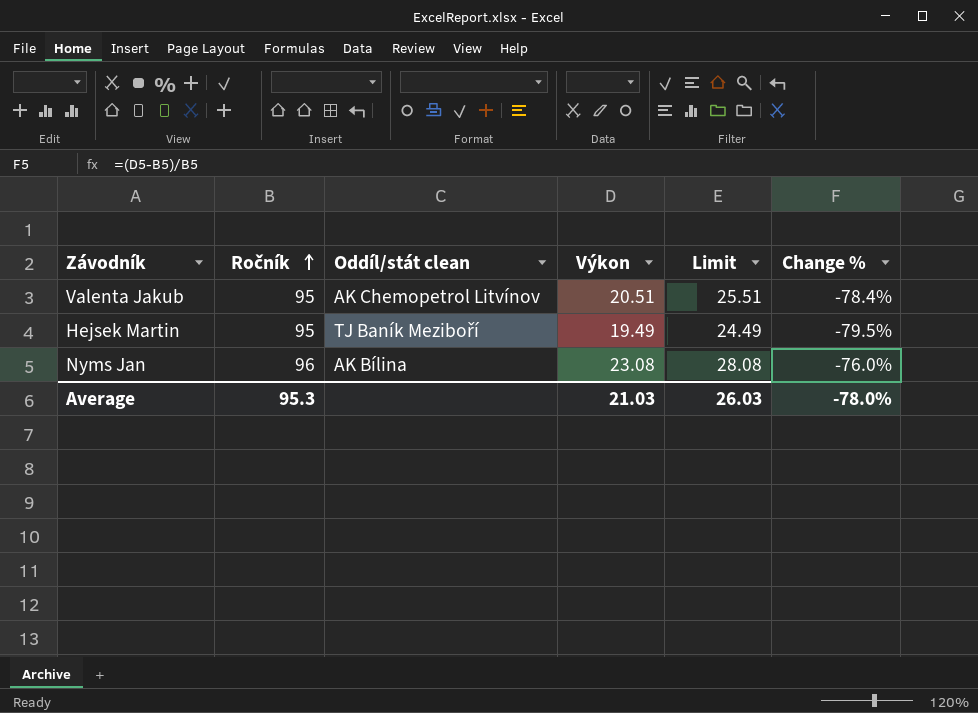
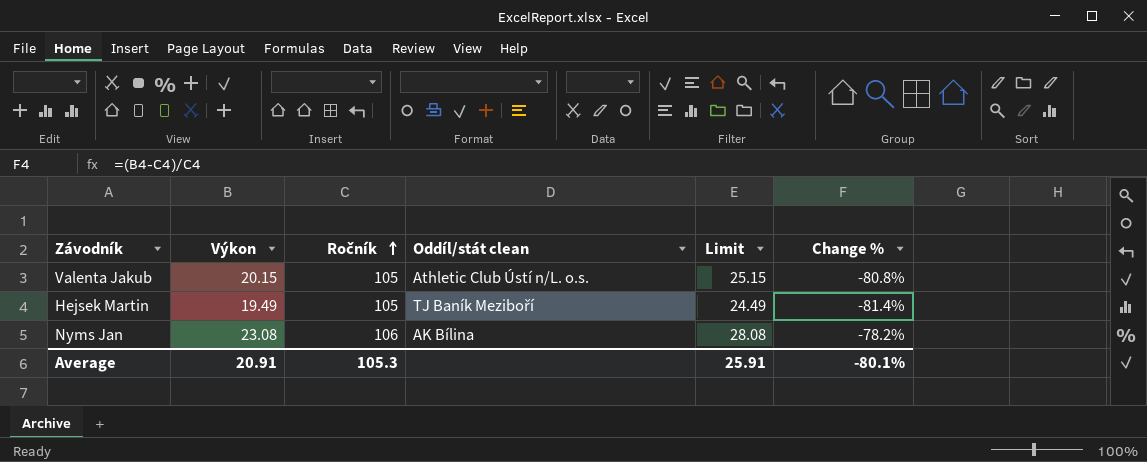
column Výkon | position: 4 -> 2
Valenta Jakub | Výkon: 20.51 -> 20.15
Valenta Jakub | Ročník: 95 -> 105
Valenta Jakub | Oddíl/stát clean: AK Chemopetrol Litvínov -> Athletic Club Ústí n/L. o.s.
Valenta Jakub | Limit: 25.51 -> 25.15
Valenta Jakub | Change %: -78.4% -> -80.8%
Hejsek Martin | Ročník: 95 -> 105
Hejsek Martin | Change %: -79.5% -> -81.4%
Nyms Jan | Ročník: 96 -> 106
Nyms Jan | Change %: -76.0% -> -78.2%
Average | Výkon: 21.03 -> 20.91
Average | Ročník: 95.3 -> 105.3
Average | Limit: 26.03 -> 25.91
Average | Change %: -78.0% -> -80.1%

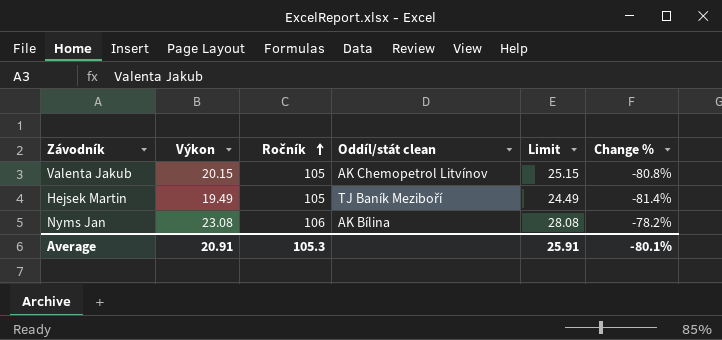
Valenta Jakub | Oddíl/stát clean: Athletic Club Ústí n/L. o.s. -> AK Chemopetrol Litvínov

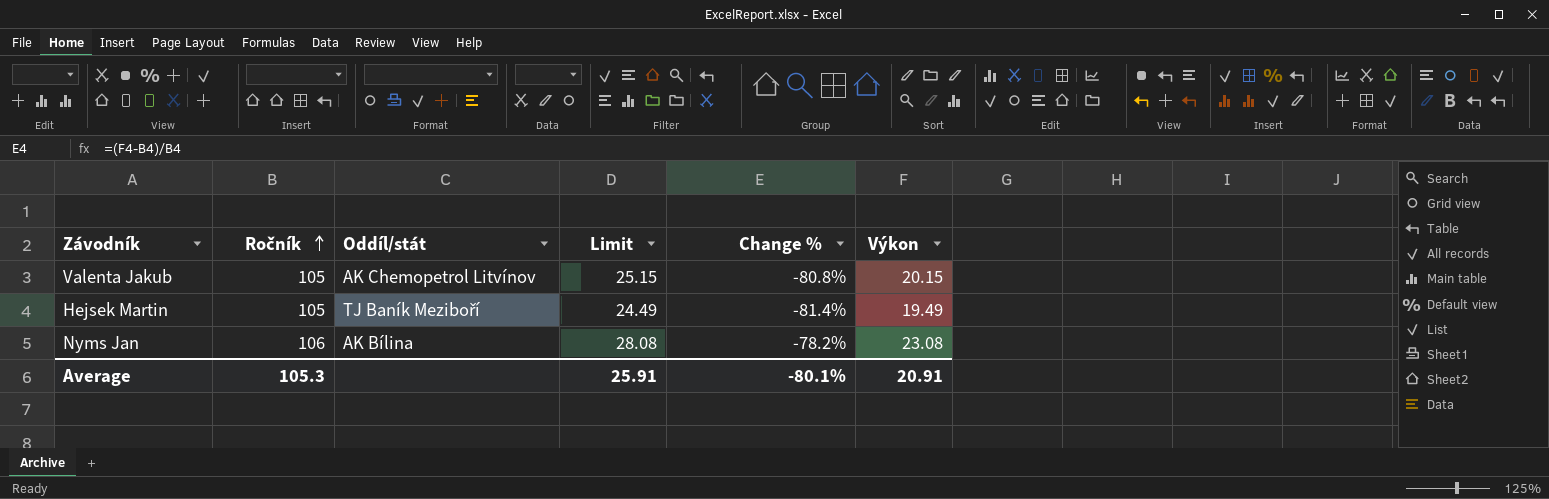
column name: Oddíl/stát clean -> Oddíl/stát
column Výkon | position: 2 -> 6

